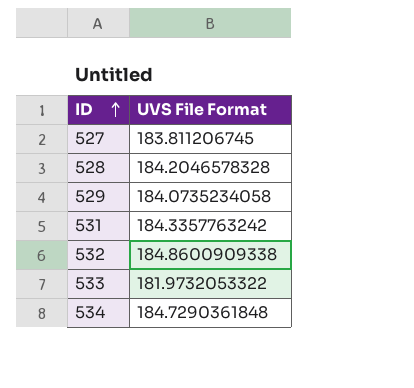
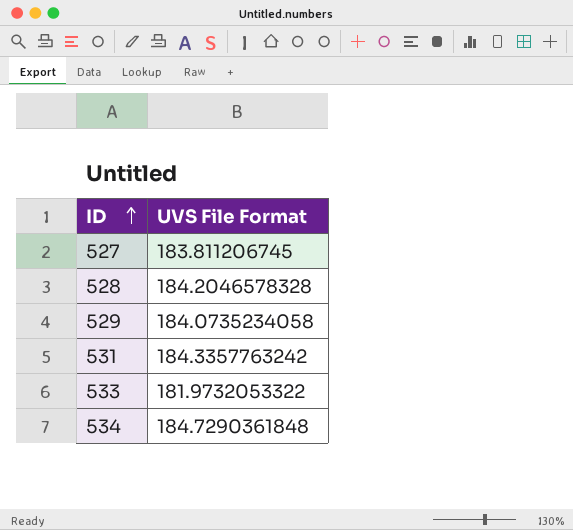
row 532: 184.8600909338 -> none

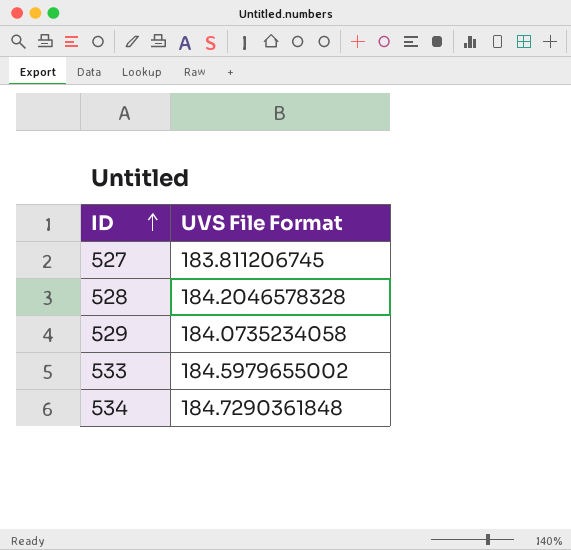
row 531: 184.3357763242 -> none
533 | UVS File Format: 181.9732053322 -> 184.5979655002

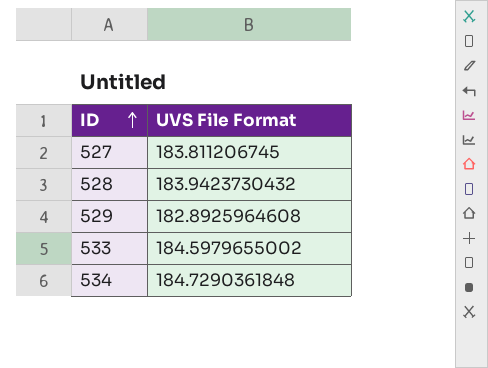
528 | UVS File Format: 184.2046578328 -> 183.9423730432
529 | UVS File Format: 184.0735234058 -> 182.8925964608

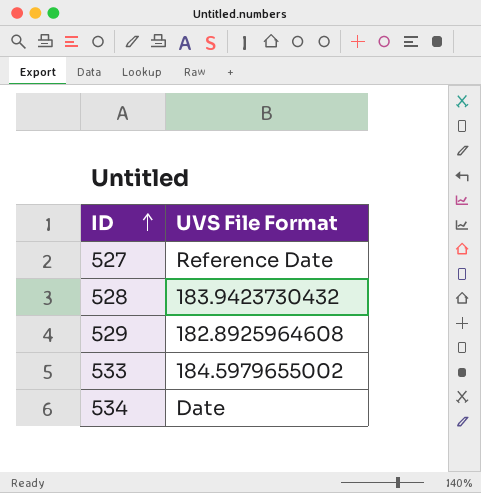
527 | UVS File Format: 183.811206745 -> Reference Date
534 | UVS File Format: 184.7290361848 -> Date

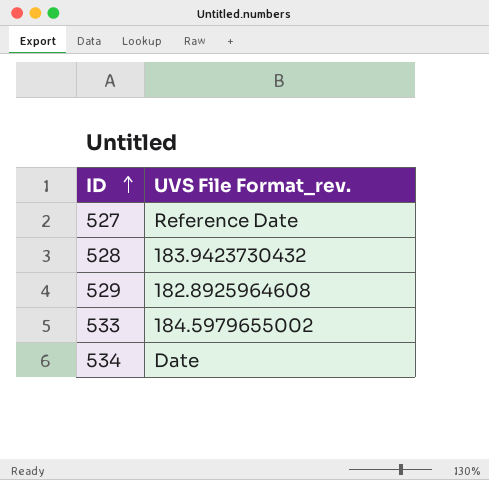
column name: UVS File Format -> UVS File Format_rev.

